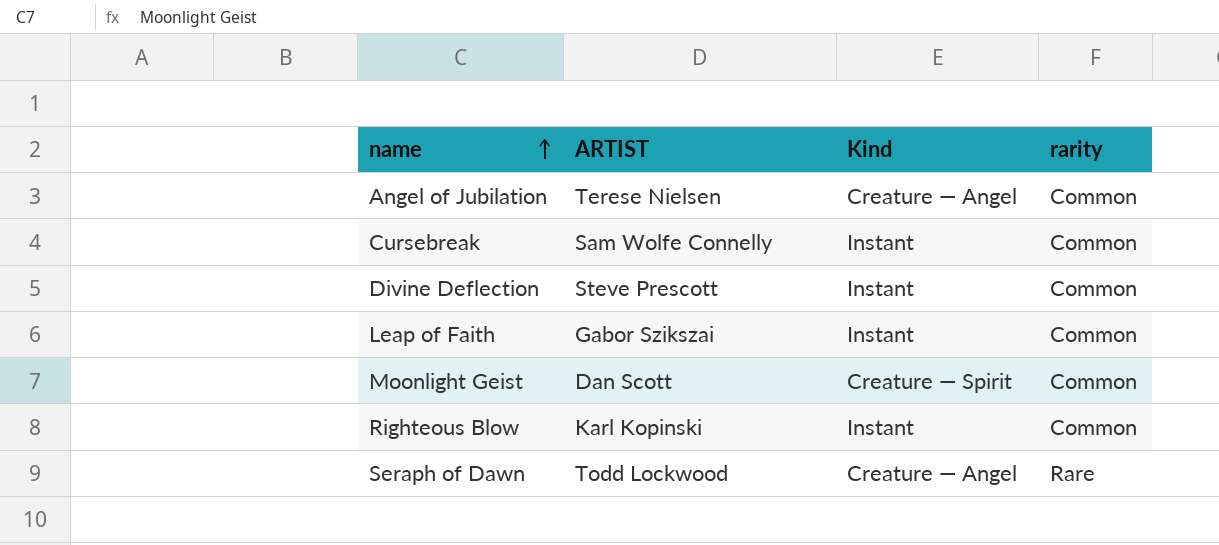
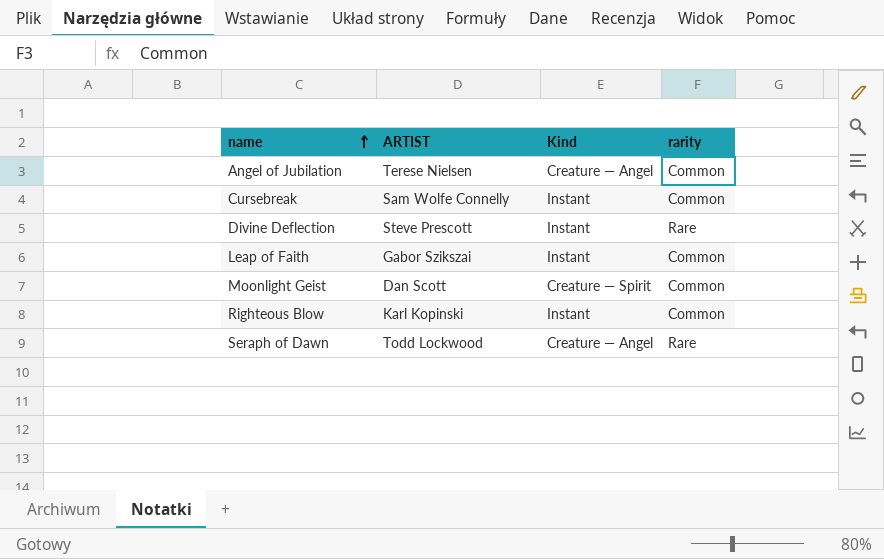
Divine Deflection | rarity: Common -> Rare

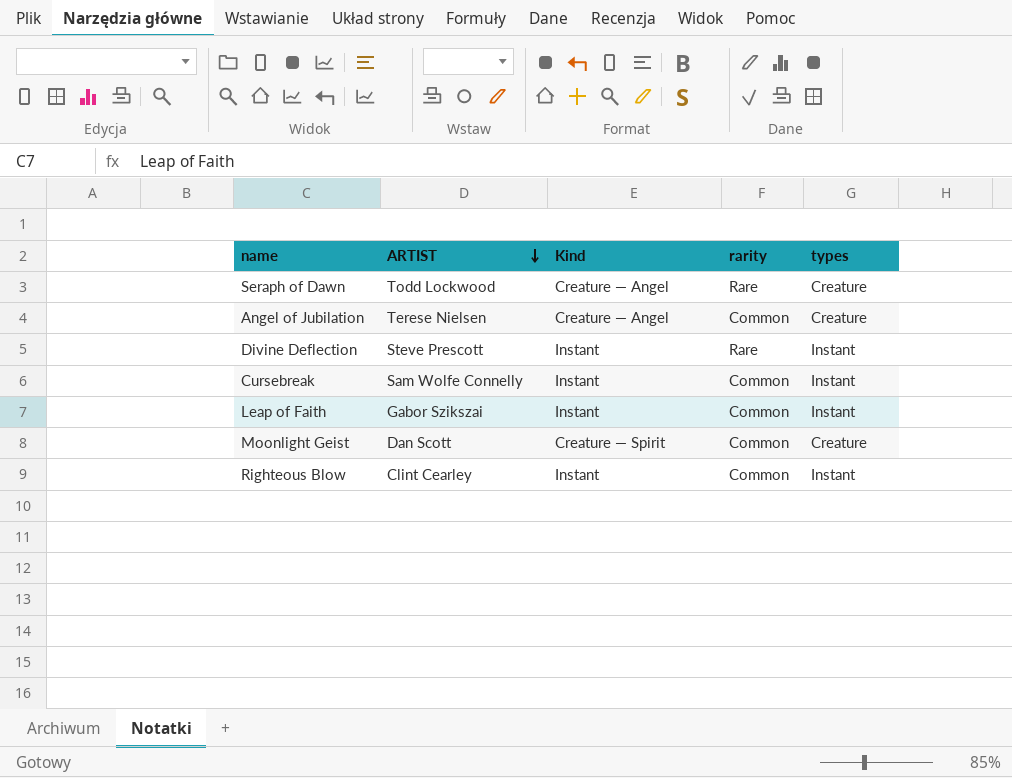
row order: name ascending -> ARTIST descending
column types | position: none -> 5
Righteous Blow | ARTIST: Karl Kopinski -> Clint Cearley

